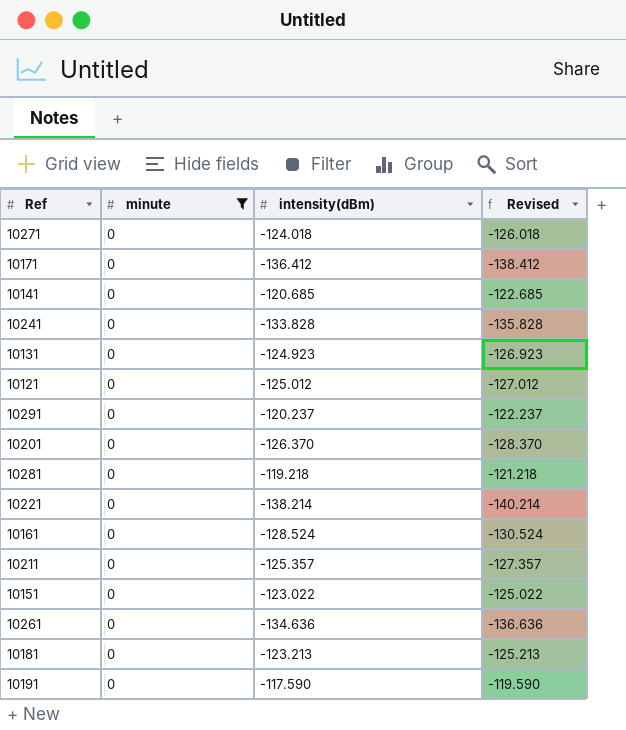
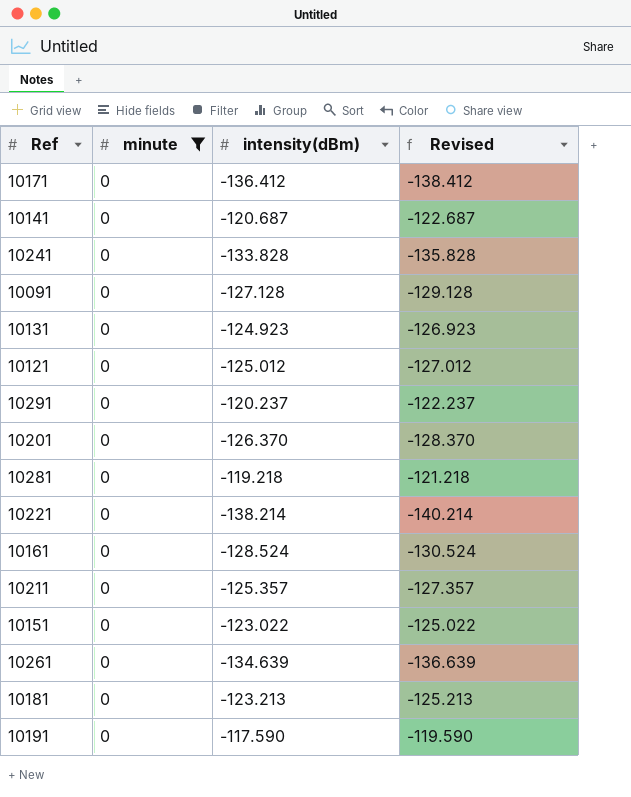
row 10271: 0 | -124.018 | -126.018 -> none
10141 | intensity(dBm): -120.685 -> -120.687
10141 | Revised: -122.685 -> -122.687
row 10091: none -> 0 | -127.128 | -129.128
10261 | intensity(dBm): -134.636 -> -134.639
10261 | Revised: -136.636 -> -136.639

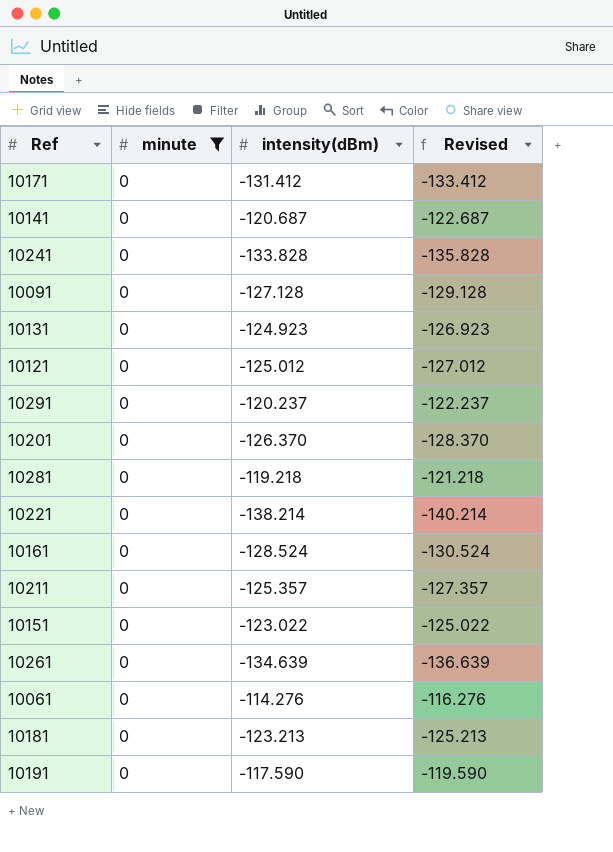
10171 | intensity(dBm): -136.412 -> -131.412
10171 | Revised: -138.412 -> -133.412
row 10061: none -> 0 | -114.276 | -116.276

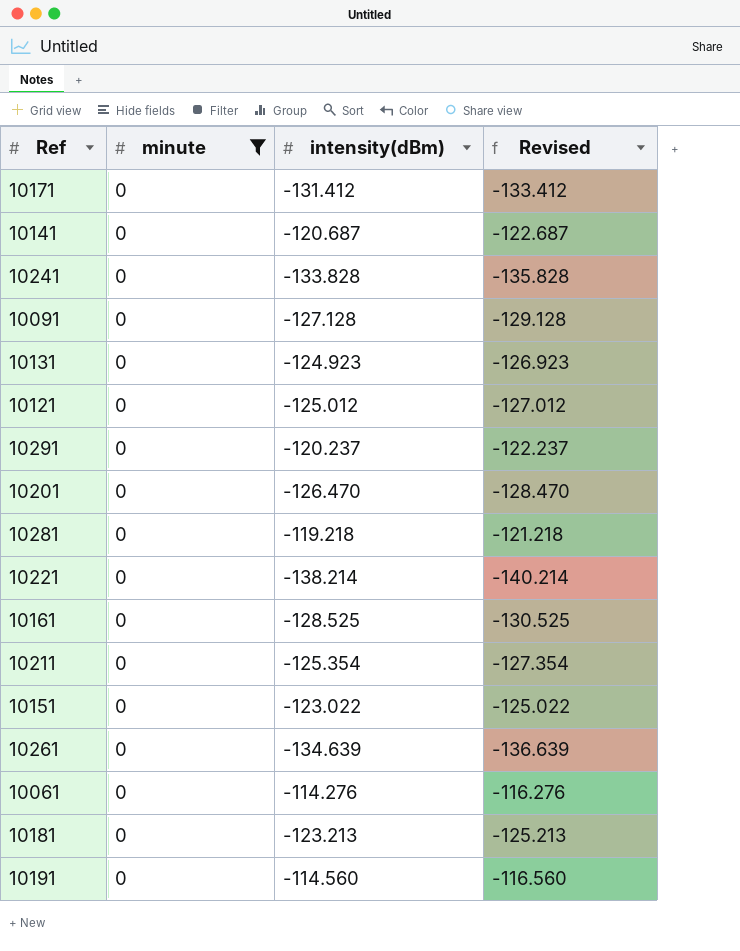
10201 | intensity(dBm): -126.370 -> -126.470
10201 | Revised: -128.370 -> -128.470
10161 | intensity(dBm): -128.524 -> -128.525
10161 | Revised: -130.524 -> -130.525
10211 | intensity(dBm): -125.357 -> -125.354
10211 | Revised: -127.357 -> -127.354
10191 | intensity(dBm): -117.590 -> -114.560
10191 | Revised: -119.590 -> -116.560

